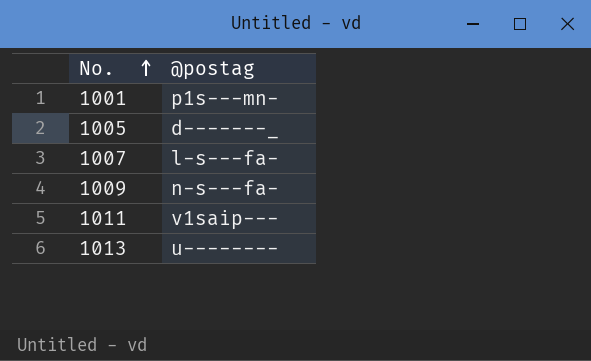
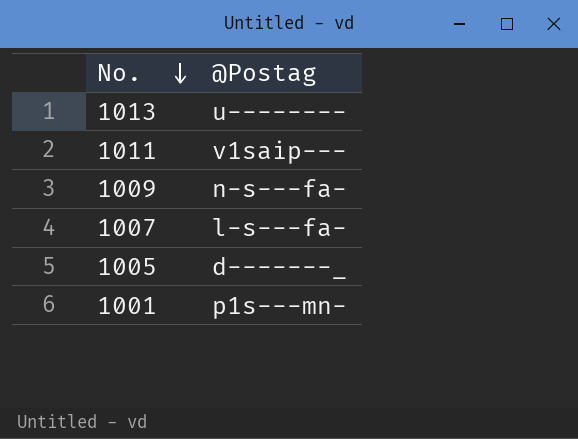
row order: No. ascending -> No. descending
column name: @postag -> @Postag

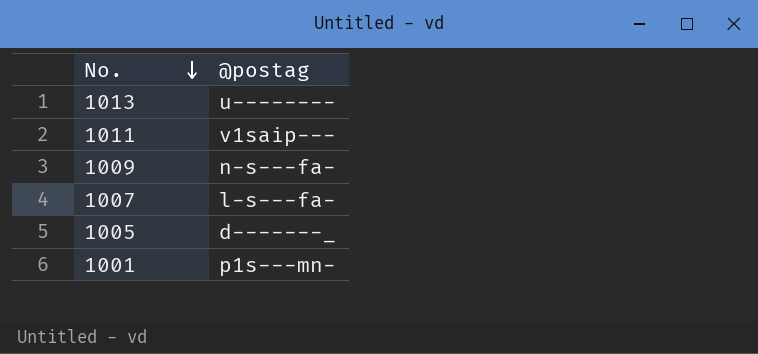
column name: @Postag -> @postag

